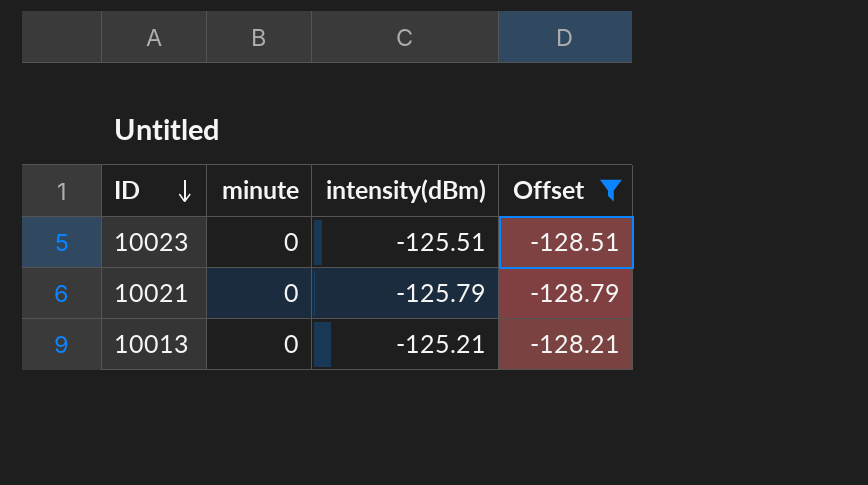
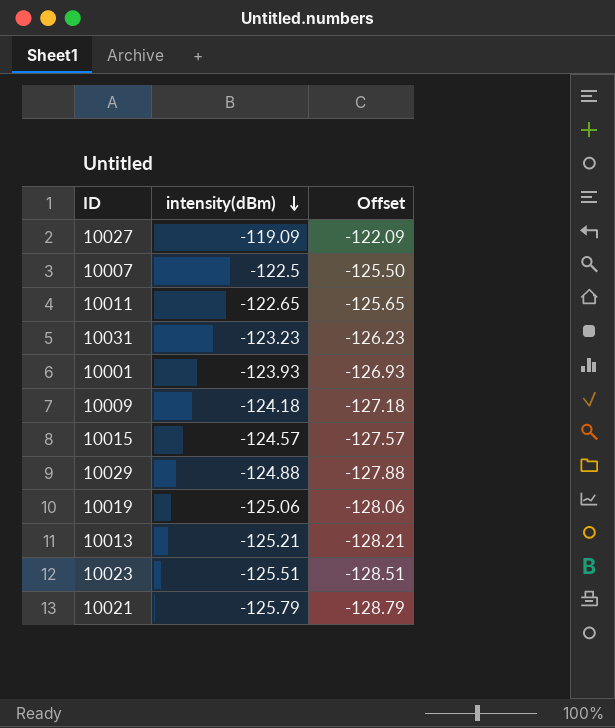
filter: Offset <= -128.21 -> none
row order: ID descending -> intensity(dBm) descending
column minute | position: 2 -> none

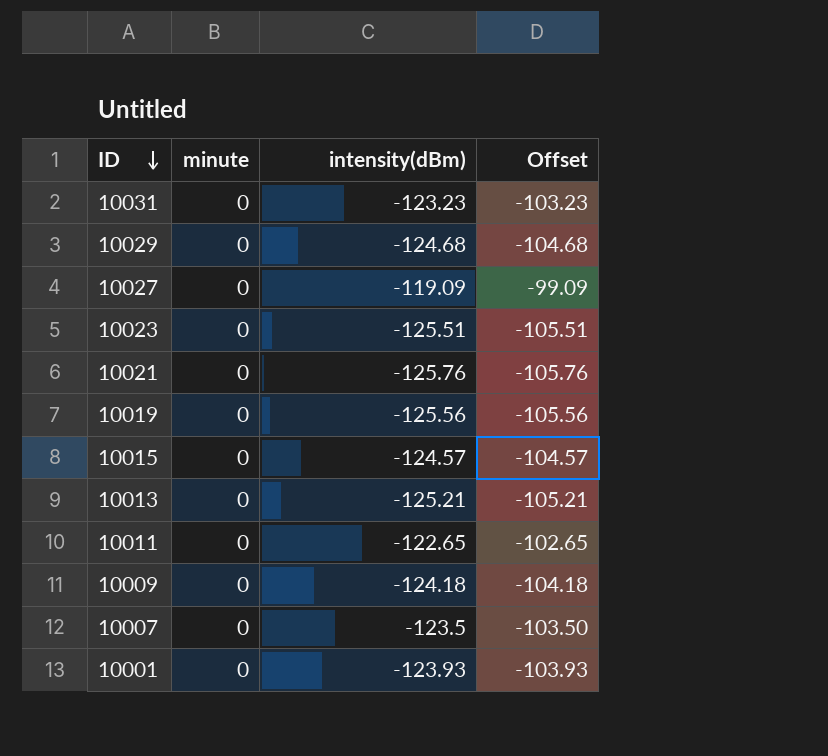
row order: intensity(dBm) descending -> ID descending
column minute | position: none -> 2
column Offset | formula: [intensity(dBm)] - 3 -> [intensity(dBm)] + 20
10029 | intensity(dBm): -124.88 -> -124.68
10021 | intensity(dBm): -125.79 -> -125.76
10019 | intensity(dBm): -125.06 -> -125.56
10007 | intensity(dBm): -122.5 -> -123.5

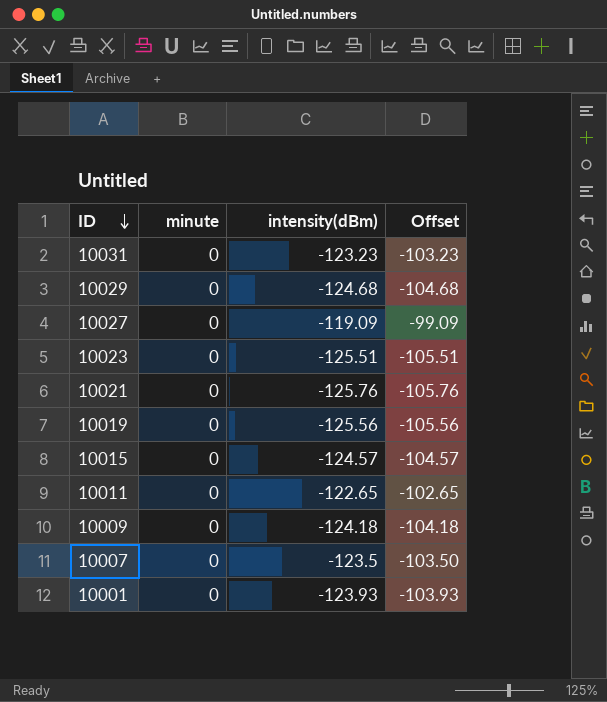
row 10013: 0 | -125.21 | -105.21 -> none

